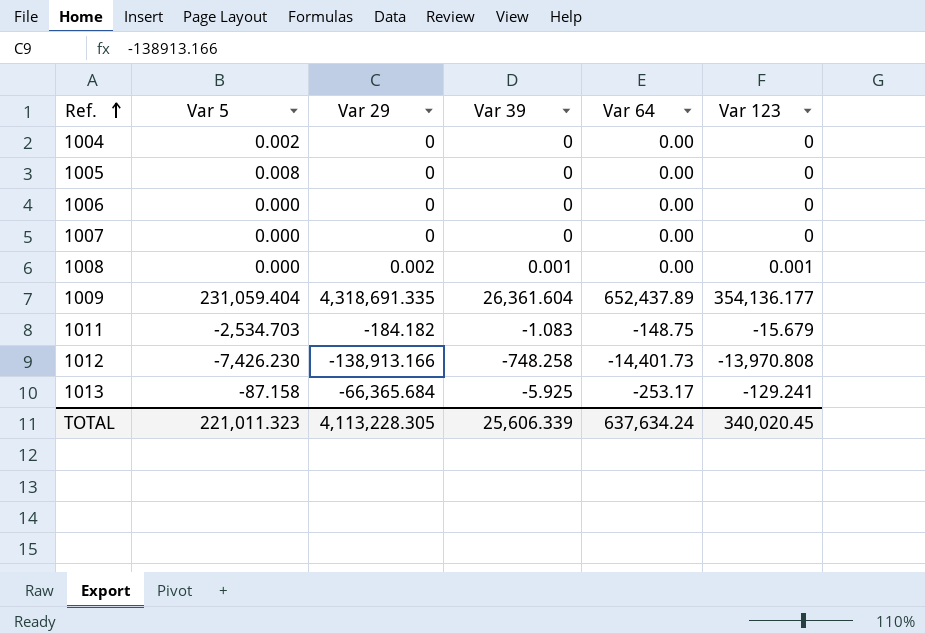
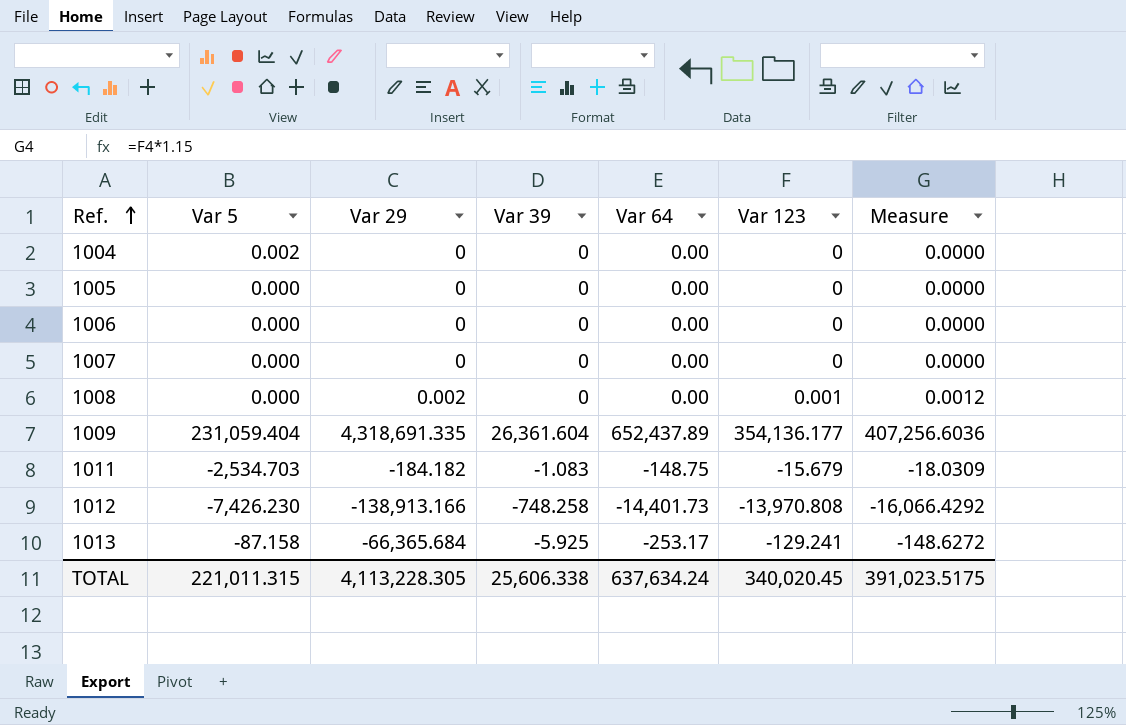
column Measure | formula: none -> [Var 123] * 1.15
1005 | Var 5: 0.008 -> 0.000
1008 | Var 39: 0.001 -> 0
TOTAL | Var 5: 221,011.323 -> 221,011.315
TOTAL | Var 39: 25,606.339 -> 25,606.338

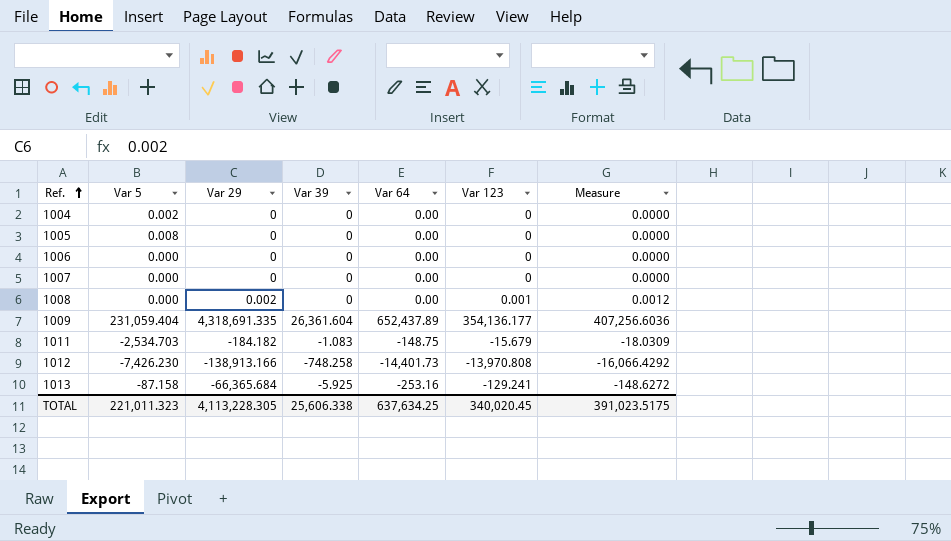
1005 | Var 5: 0.000 -> 0.008
1013 | Var 64: -253.17 -> -253.16
TOTAL | Var 5: 221,011.315 -> 221,011.323
TOTAL | Var 64: 637,634.24 -> 637,634.25

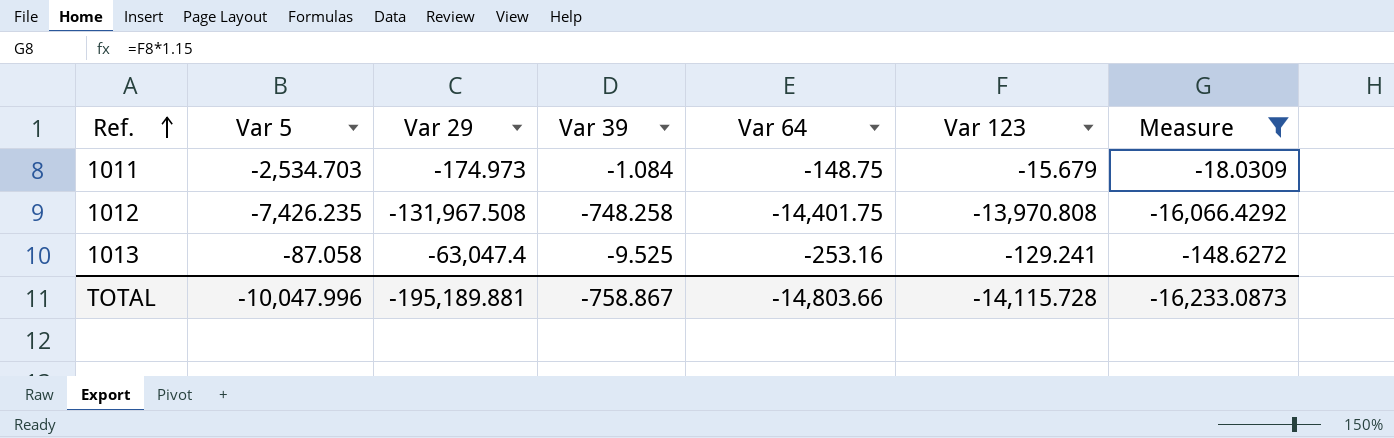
filter: none -> Measure <= -18.0309
1011 | Var 29: -184.182 -> -174.973
1011 | Var 39: -1.083 -> -1.084
1012 | Var 5: -7,426.230 -> -7,426.235
1012 | Var 29: -138,913.166 -> -131,967.508
1012 | Var 64: -14,401.73 -> -14,401.75
1013 | Var 5: -87.158 -> -87.058
1013 | Var 29: -66,365.684 -> -63,047.4
1013 | Var 39: -5.925 -> -9.525
TOTAL | Var 5: 221,011.323 -> -10,047.996
TOTAL | Var 29: 4,113,228.305 -> -195,189.881
TOTAL | Var 39: 25,606.338 -> -758.867
TOTAL | Var 64: 637,634.25 -> -14,803.66
TOTAL | Var 123: 340,020.45 -> -14,115.728
TOTAL | Measure: 391,023.5175 -> -16,233.0873

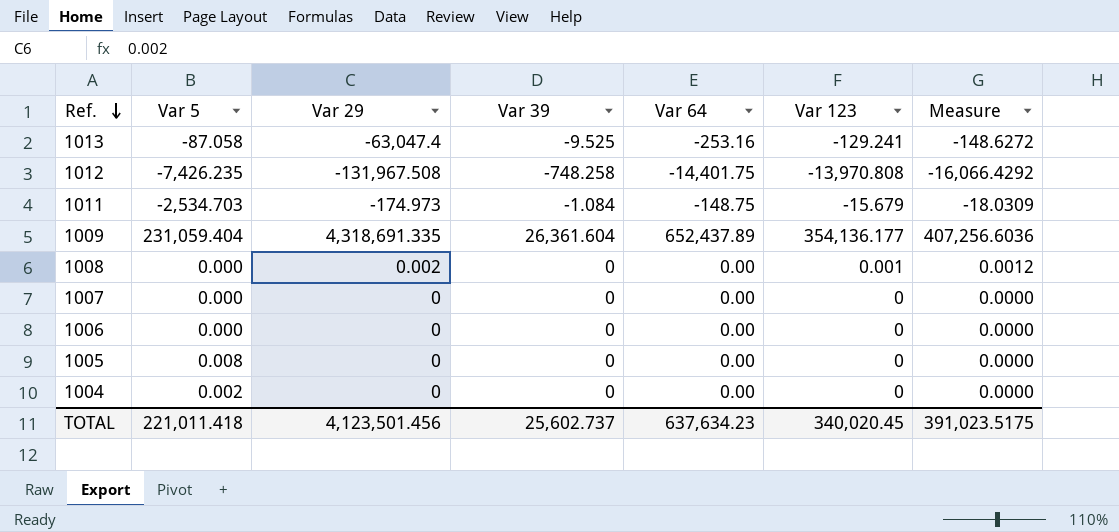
filter: Measure <= -18.0309 -> none
row order: Ref. ascending -> Ref. descending
TOTAL | Var 5: -10,047.996 -> 221,011.418
TOTAL | Var 29: -195,189.881 -> 4,123,501.456
TOTAL | Var 39: -758.867 -> 25,602.737
TOTAL | Var 64: -14,803.66 -> 637,634.23
TOTAL | Var 123: -14,115.728 -> 340,020.45
TOTAL | Measure: -16,233.0873 -> 391,023.5175

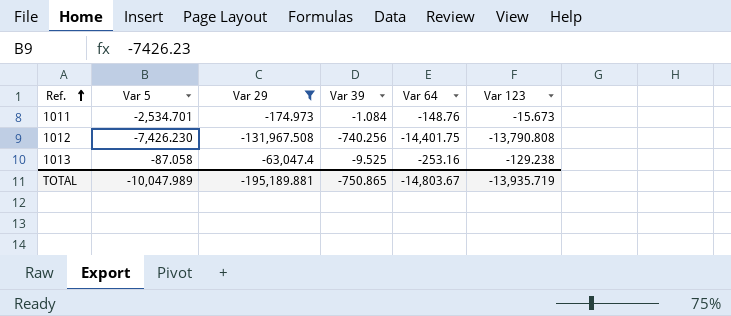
filter: none -> Var 29 <= -174.973
row order: Ref. descending -> Ref. ascending
column Measure | formula: [Var 123] * 1.15 -> none
1011 | Var 5: -2,534.703 -> -2,534.701
1011 | Var 64: -148.75 -> -148.76
1011 | Var 123: -15.679 -> -15.673
1012 | Var 5: -7,426.235 -> -7,426.230
1012 | Var 39: -748.258 -> -740.256
1012 | Var 123: -13,970.808 -> -13,790.808
1013 | Var 123: -129.241 -> -129.238
TOTAL | Var 5: 221,011.418 -> -10,047.989
TOTAL | Var 29: 4,123,501.456 -> -195,189.881
TOTAL | Var 39: 25,602.737 -> -750.865
TOTAL | Var 64: 637,634.23 -> -14,803.67
TOTAL | Var 123: 340,020.45 -> -13,935.719

